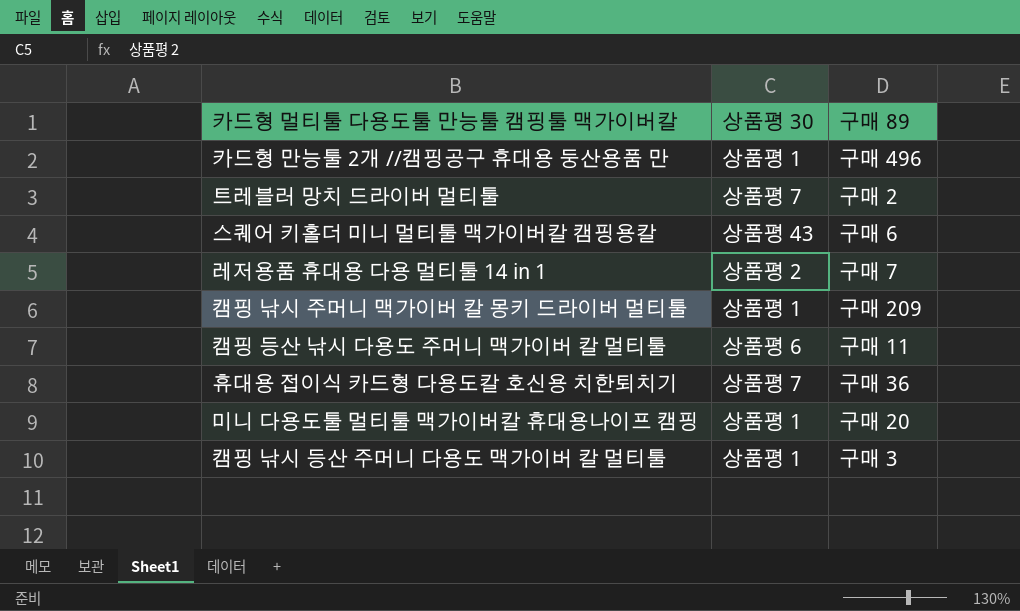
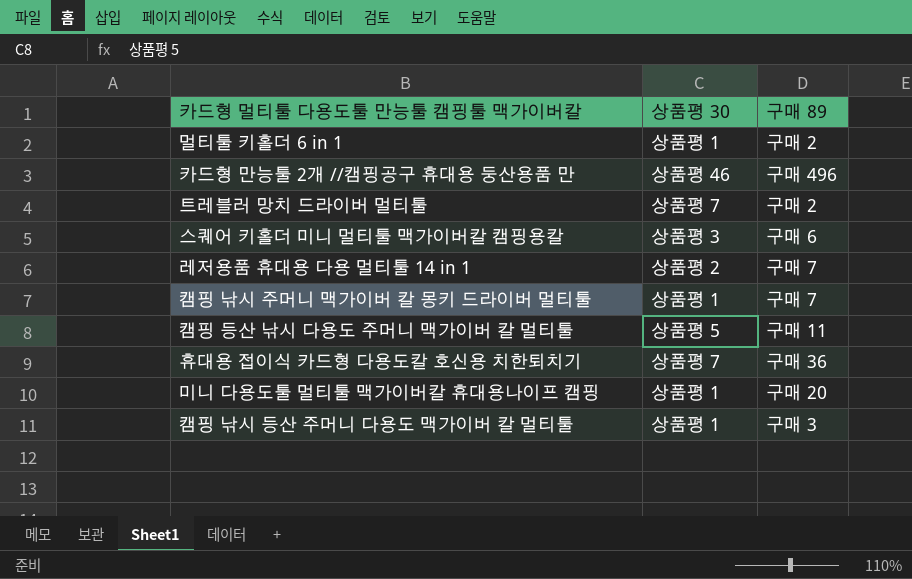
row 멀티툴 키홀더 6 in 1: none -> 상품평 1 | 구매 2
카드형 만능툴 2개 //캠핑공구 휴대용 둥산용품 만 | 상품평 30: 상품평 1 -> 상품평 46
스퀘어 키홀더 미니 멀티툴 맥가이버칼 캠핑용칼 | 상품평 30: 상품평 43 -> 상품평 3
캠핑 낚시 주머니 맥가이버 칼 몽키 드라이버 멀티툴 | 구매 89: 구매 209 -> 구매 7
캠핑 등산 낚시 다용도 주머니 맥가이버 칼 멀티툴 | 상품평 30: 상품평 6 -> 상품평 5

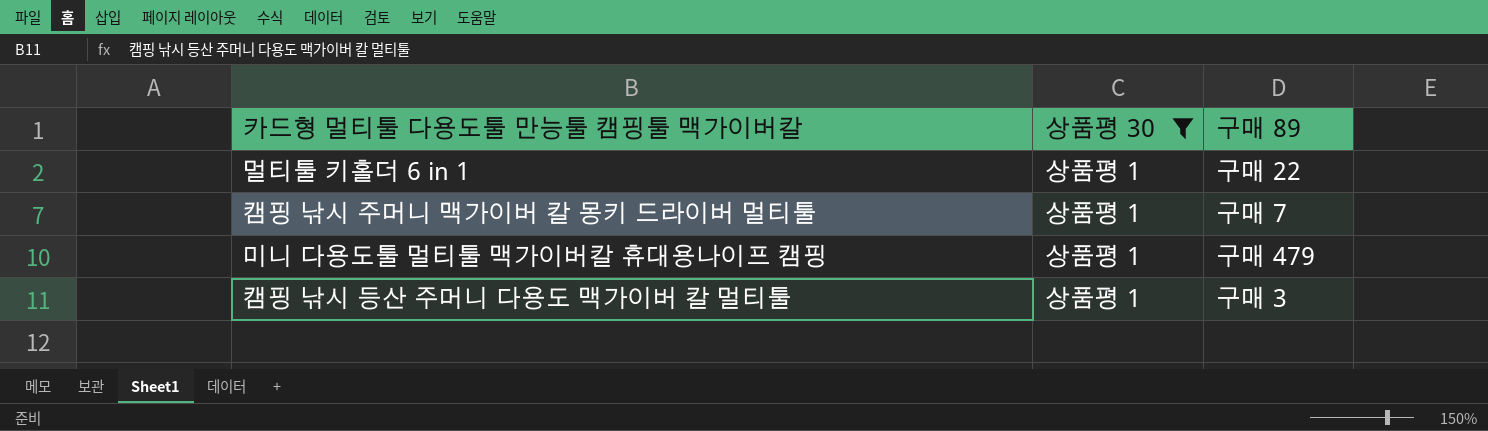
filter: none -> 상품평 30 = 상품평 1
멀티툴 키홀더 6 in 1 | 구매 89: 구매 2 -> 구매 22
미니 다용도툴 멀티툴 맥가이버칼 휴대용나이프 캠핑 | 구매 89: 구매 20 -> 구매 479

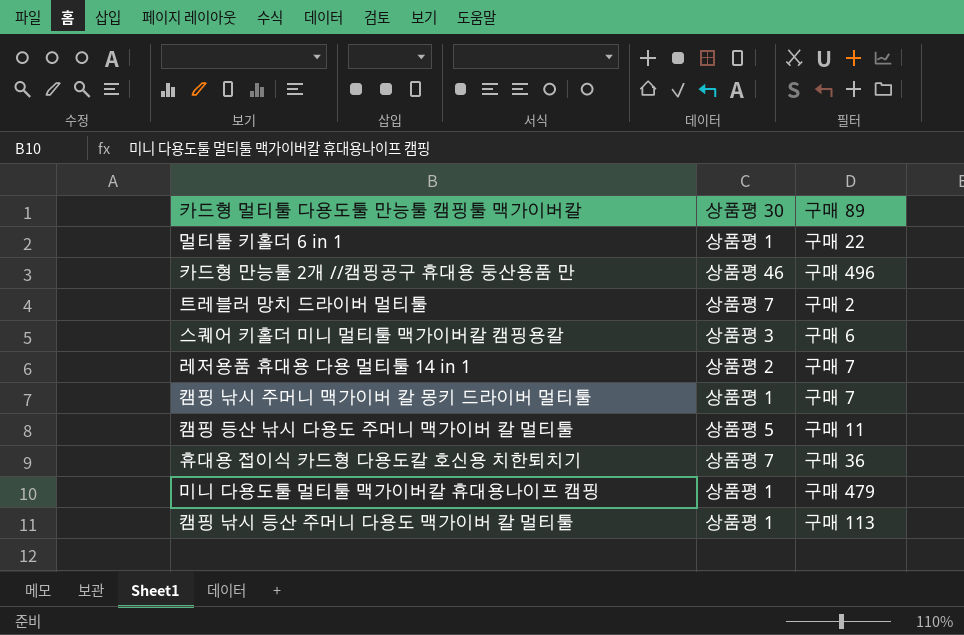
filter: 상품평 30 = 상품평 1 -> none
캠핑 낚시 등산 주머니 다용도 맥가이버 칼 멀티툴 | 구매 89: 구매 3 -> 구매 113

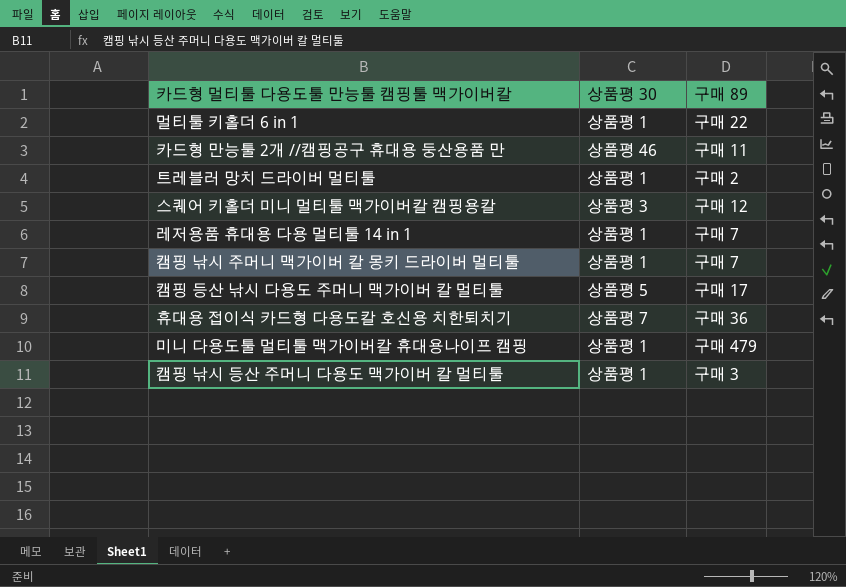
카드형 만능툴 2개 //캠핑공구 휴대용 둥산용품 만 | 구매 89: 구매 496 -> 구매 11
트레블러 망치 드라이버 멀티툴 | 상품평 30: 상품평 7 -> 상품평 1
스퀘어 키홀더 미니 멀티툴 맥가이버칼 캠핑용칼 | 구매 89: 구매 6 -> 구매 12
레저용품 휴대용 다용 멀티툴 14 in 1 | 상품평 30: 상품평 2 -> 상품평 1
캠핑 등산 낚시 다용도 주머니 맥가이버 칼 멀티툴 | 구매 89: 구매 11 -> 구매 17
캠핑 낚시 등산 주머니 다용도 맥가이버 칼 멀티툴 | 구매 89: 구매 113 -> 구매 3

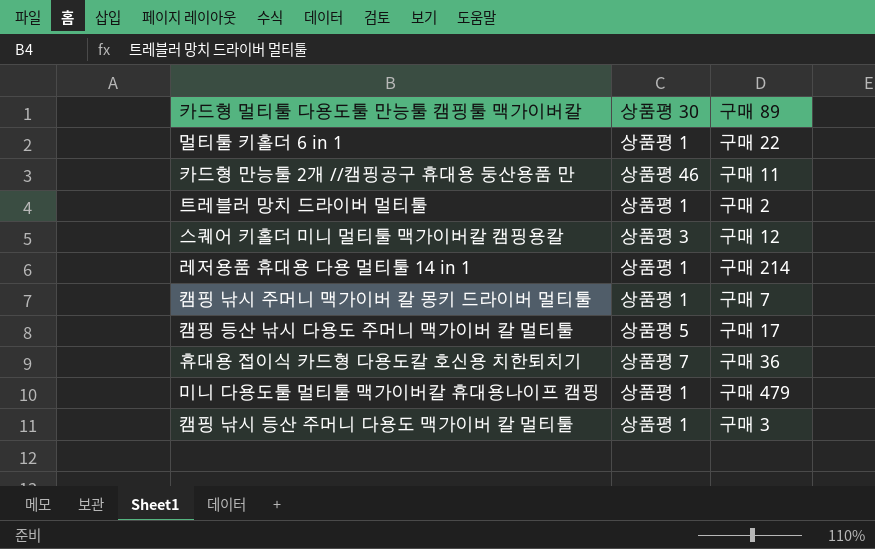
레저용품 휴대용 다용 멀티툴 14 in 1 | 구매 89: 구매 7 -> 구매 214

